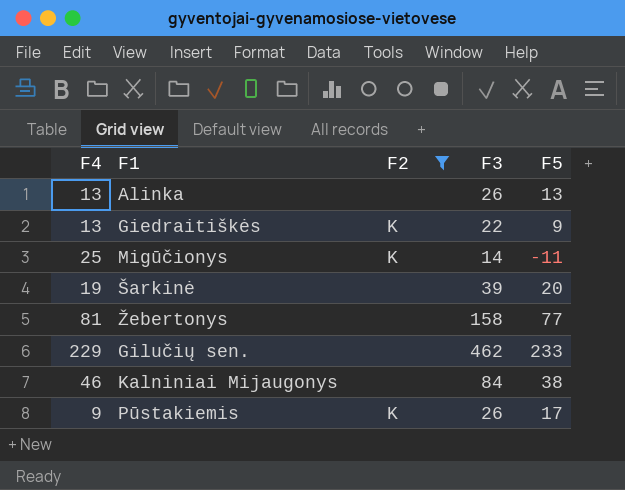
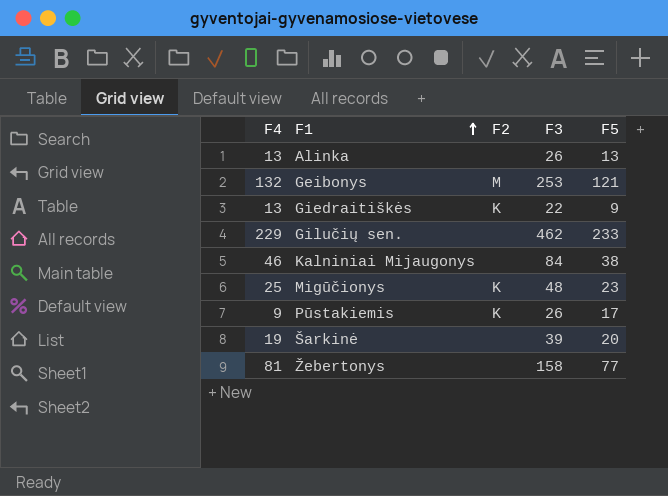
filter: F2 != M -> none
row order: none -> F1 ascending
Migūčionys | F3: 14 -> 48
Migūčionys | F5: -11 -> 23

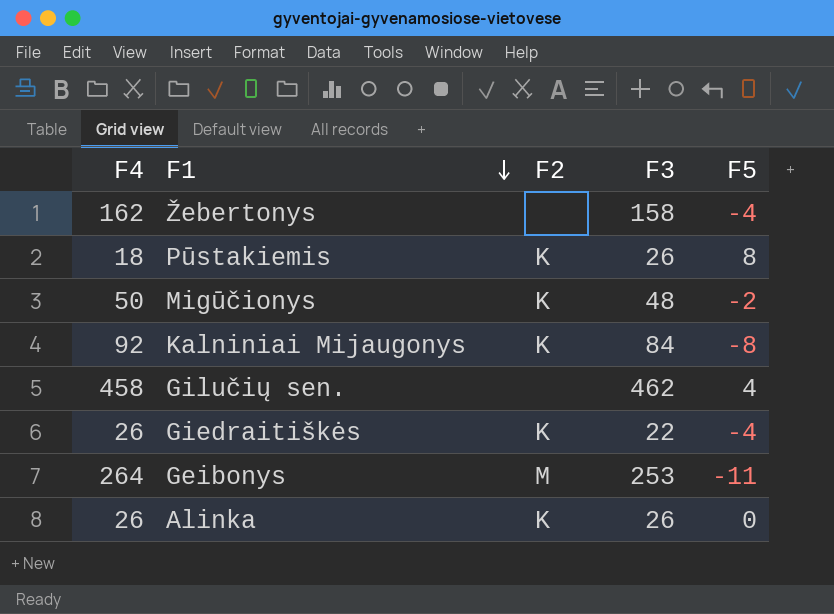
row order: F1 ascending -> F1 descending
row Šarkinė: 19 | none | 39 | 20 -> none
Žebertonys | F4: 81 -> 162
Žebertonys | F5: 77 -> -4
Pūstakiemis | F4: 9 -> 18
Pūstakiemis | F5: 17 -> 8
Migūčionys | F4: 25 -> 50
Migūčionys | F5: 23 -> -2
Kalniniai Mijaugonys | F4: 46 -> 92
Kalniniai Mijaugonys | F2: none -> K
Kalniniai Mijaugonys | F5: 38 -> -8
Gilučių sen. | F4: 229 -> 458
Gilučių sen. | F5: 233 -> 4
Giedraitiškės | F4: 13 -> 26
Giedraitiškės | F5: 9 -> -4
Geibonys | F4: 132 -> 264
Geibonys | F5: 121 -> -11
Alinka | F4: 13 -> 26
Alinka | F2: none -> K
Alinka | F5: 13 -> 0

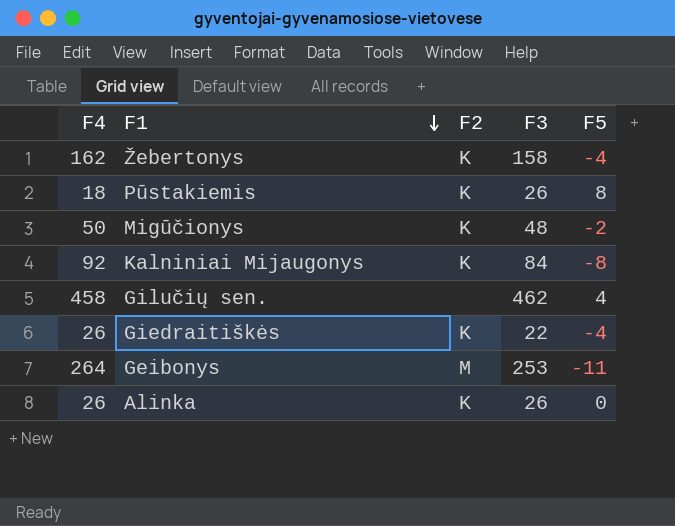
Žebertonys | F2: none -> K

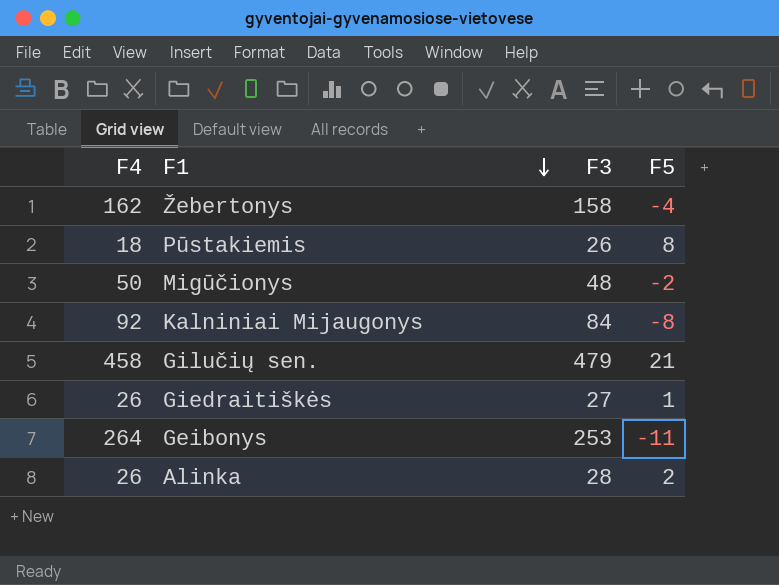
column F2 | position: 3 -> none
Gilučių sen. | F3: 462 -> 479
Gilučių sen. | F5: 4 -> 21
Giedraitiškės | F3: 22 -> 27
Giedraitiškės | F5: -4 -> 1
Alinka | F3: 26 -> 28
Alinka | F5: 0 -> 2

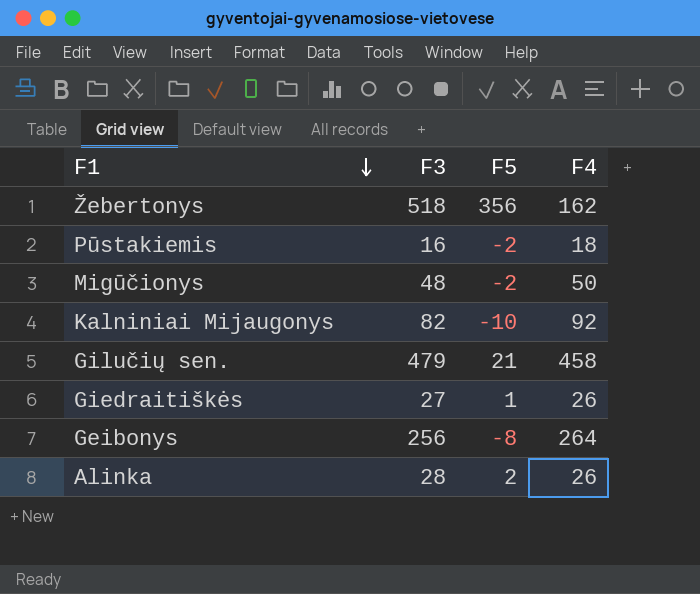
column F4 | position: 1 -> 4
Žebertonys | F3: 158 -> 518
Žebertonys | F5: -4 -> 356
Pūstakiemis | F3: 26 -> 16
Pūstakiemis | F5: 8 -> -2
Kalniniai Mijaugonys | F3: 84 -> 82
Kalniniai Mijaugonys | F5: -8 -> -10
Geibonys | F3: 253 -> 256
Geibonys | F5: -11 -> -8

